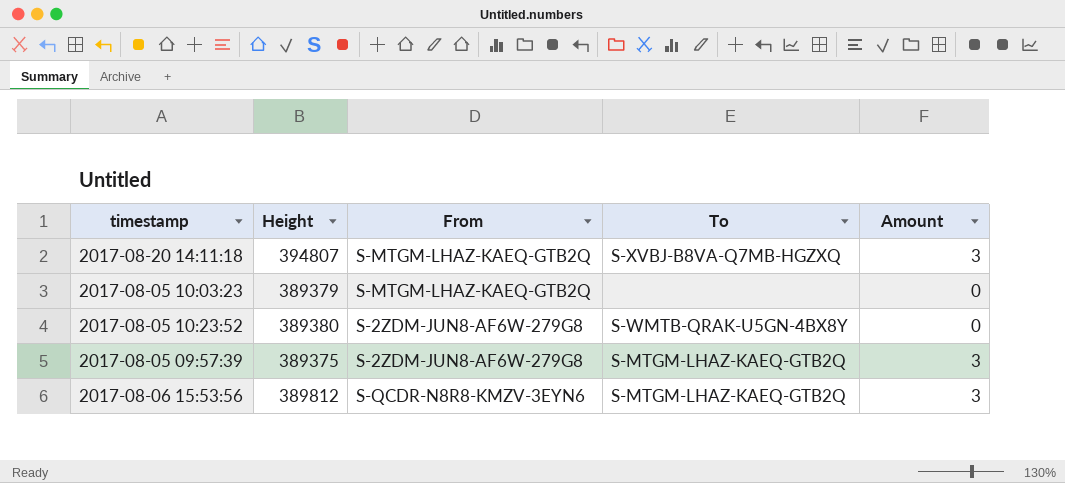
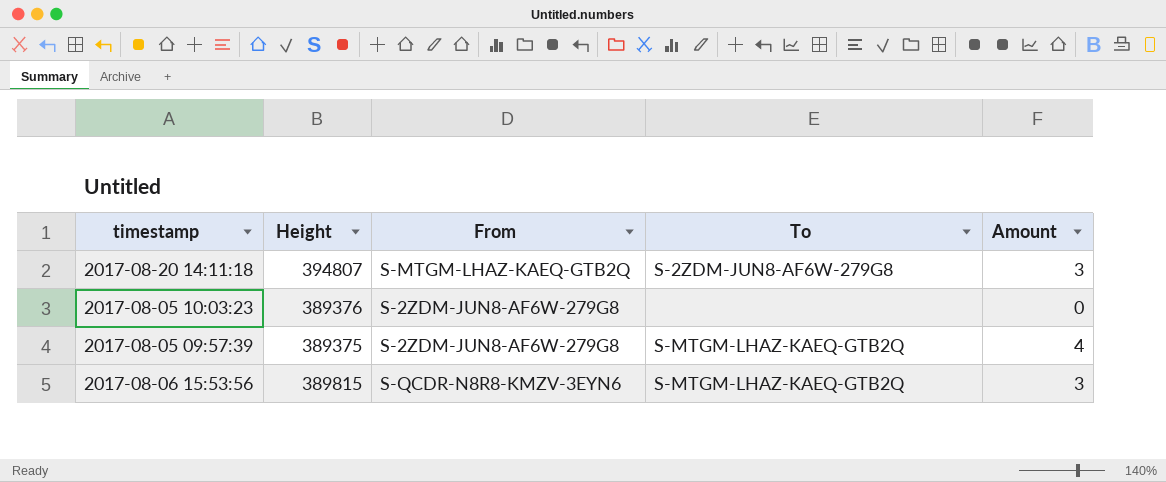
row 2017-08-05 10:23:52: 389380 | S-2ZDM-JUN8-AF6W-279G8 | S-WMTB-QRAK-U5GN-4BX8Y | 0 -> none
2017-08-20 14:11:18 | To: S-XVBJ-B8VA-Q7MB-HGZXQ -> S-2ZDM-JUN8-AF6W-279G8
2017-08-05 10:03:23 | Height: 389379 -> 389376
2017-08-05 10:03:23 | From: S-MTGM-LHAZ-KAEQ-GTB2Q -> S-2ZDM-JUN8-AF6W-279G8
2017-08-05 09:57:39 | Amount: 3 -> 4
2017-08-06 15:53:56 | Height: 389812 -> 389815

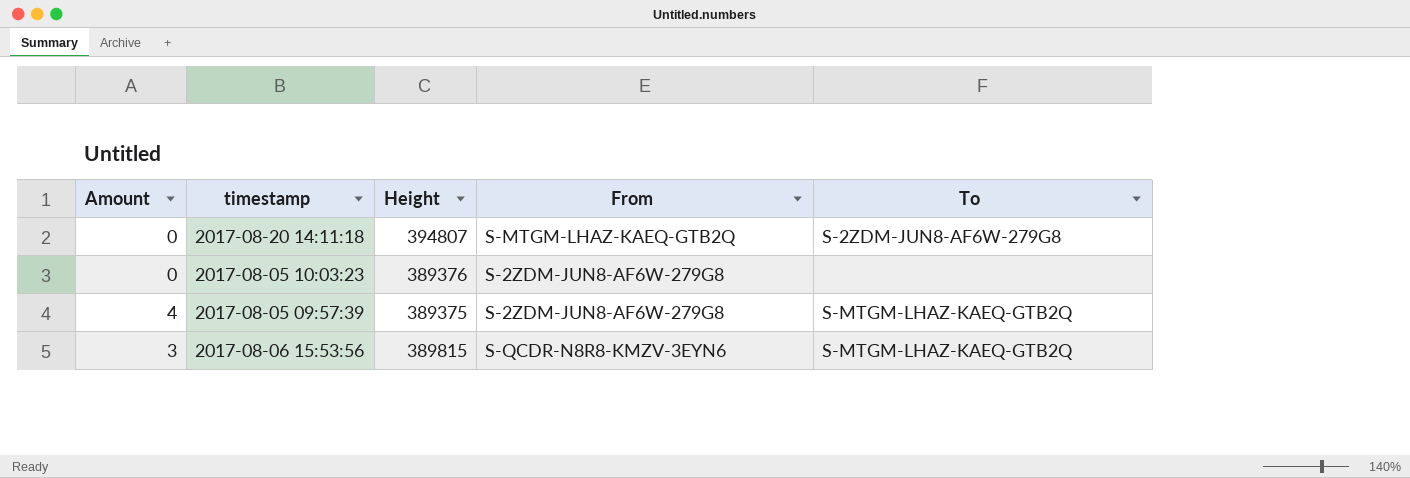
column Amount | position: 5 -> 1
2017-08-20 14:11:18 | Amount: 3 -> 0

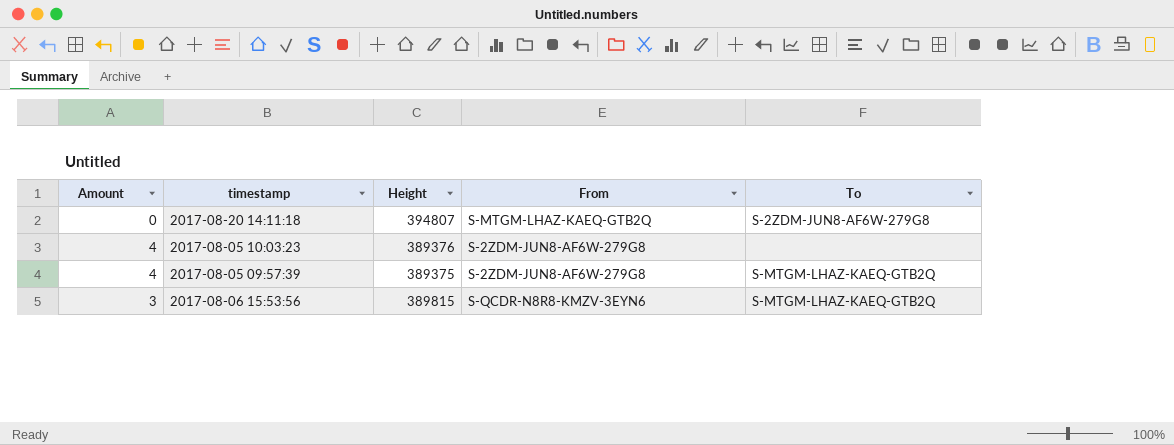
2017-08-05 10:03:23 | Amount: 0 -> 4

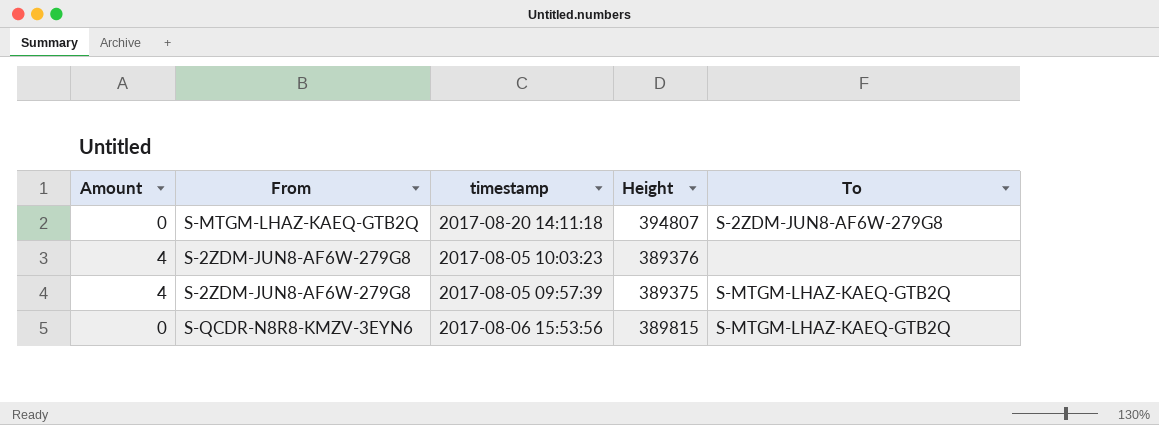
column From | position: 4 -> 2
2017-08-06 15:53:56 | Amount: 3 -> 0

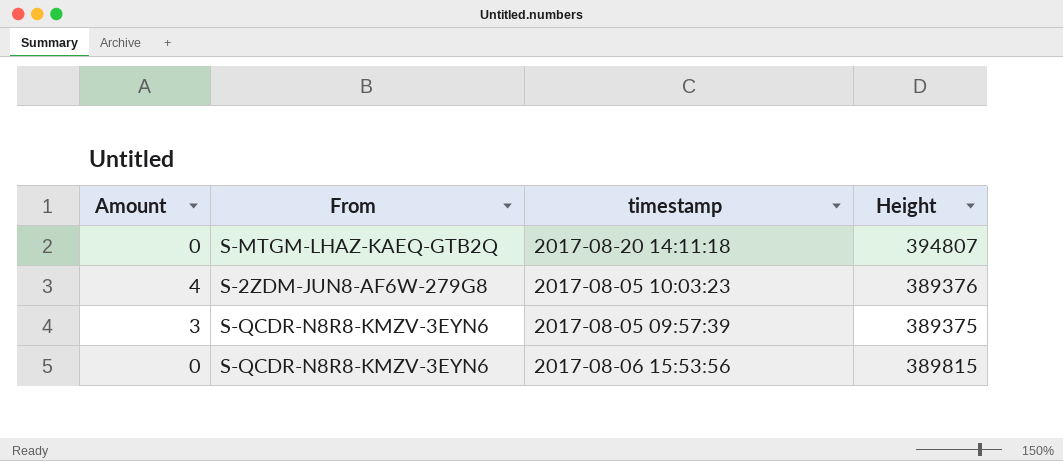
column To | position: 5 -> none
2017-08-05 09:57:39 | Amount: 4 -> 3
2017-08-05 09:57:39 | From: S-2ZDM-JUN8-AF6W-279G8 -> S-QCDR-N8R8-KMZV-3EYN6

